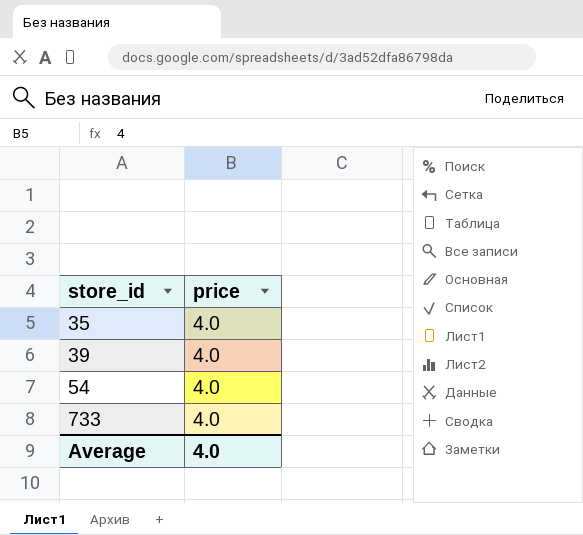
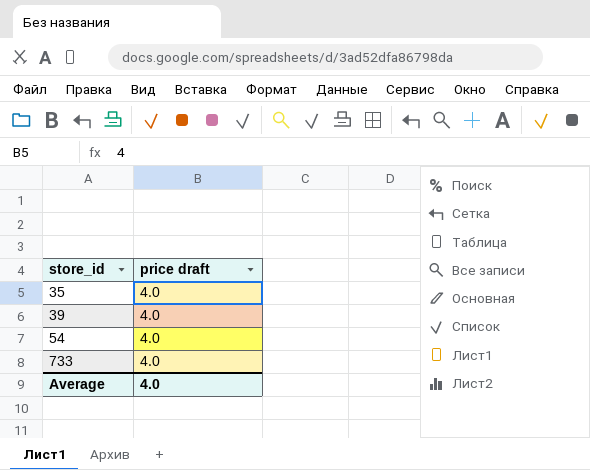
column name: price -> price draft

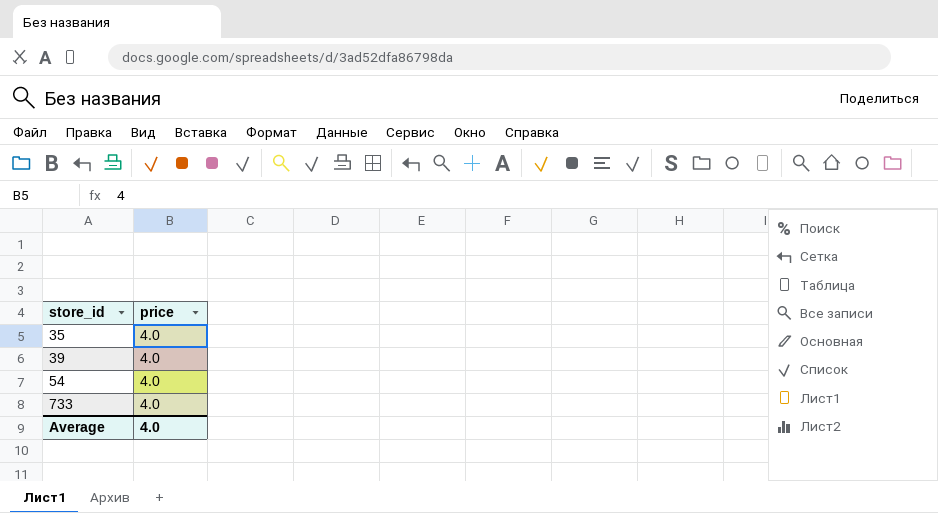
column name: price draft -> price

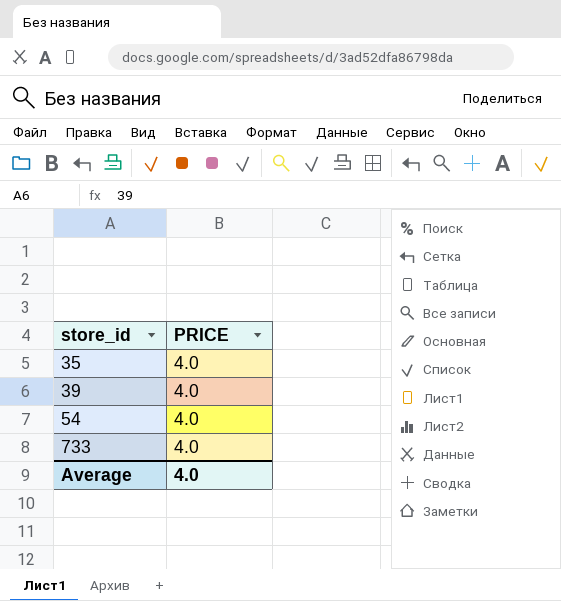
column name: price -> PRICE

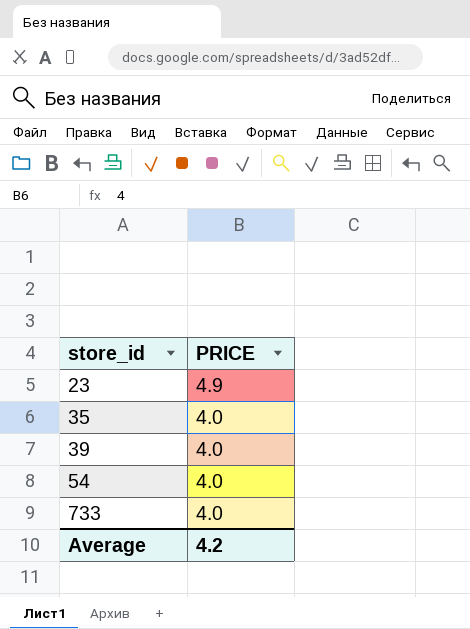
row 23: none -> 4.9
Average | PRICE: 4.0 -> 4.2

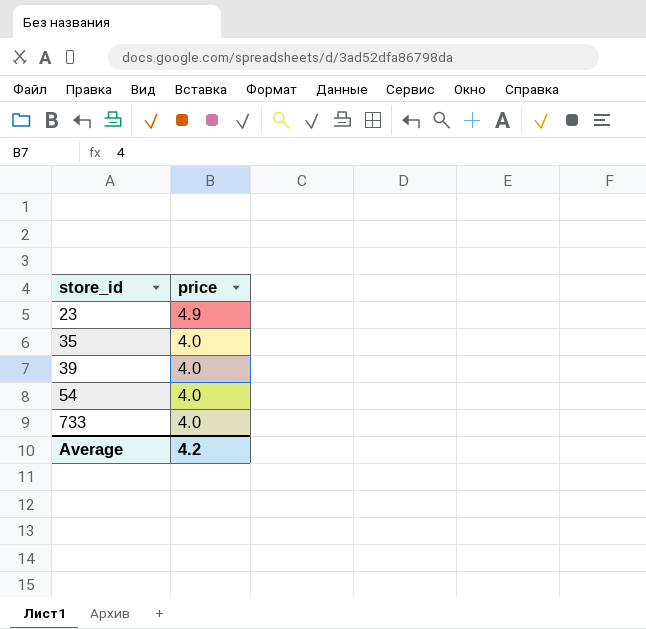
column name: PRICE -> price

